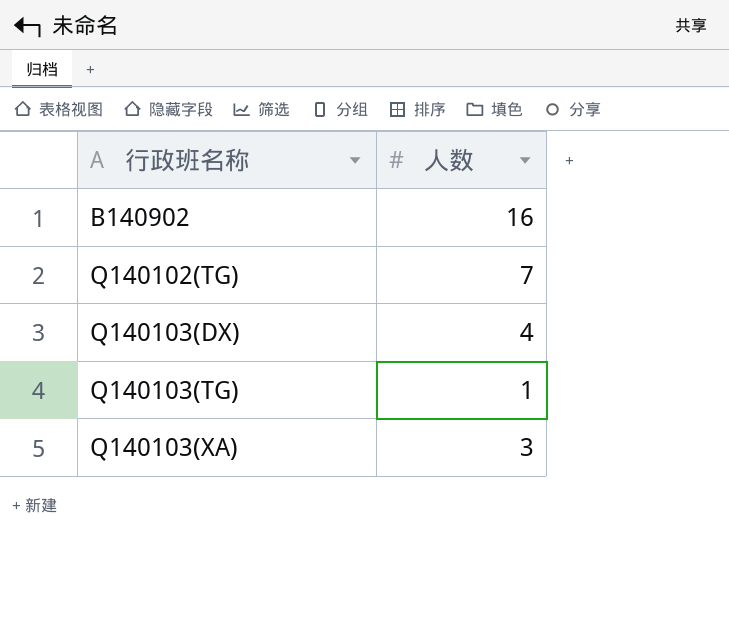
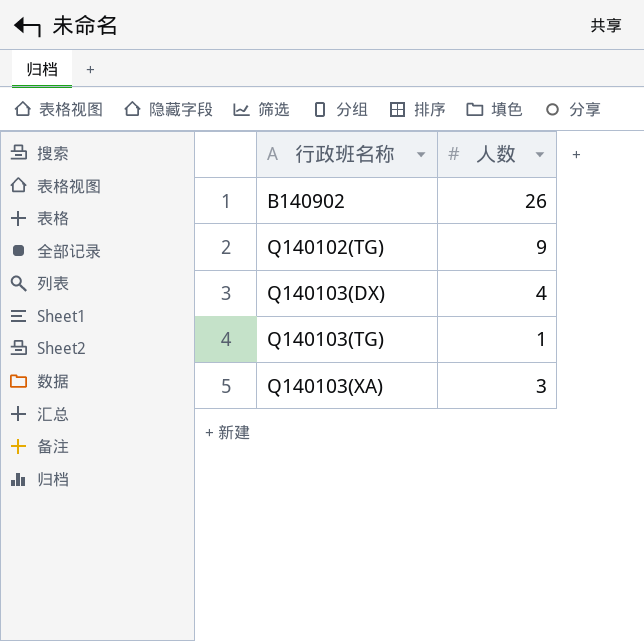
B140902 | 人数: 16 -> 26
Q140102(TG) | 人数: 7 -> 9

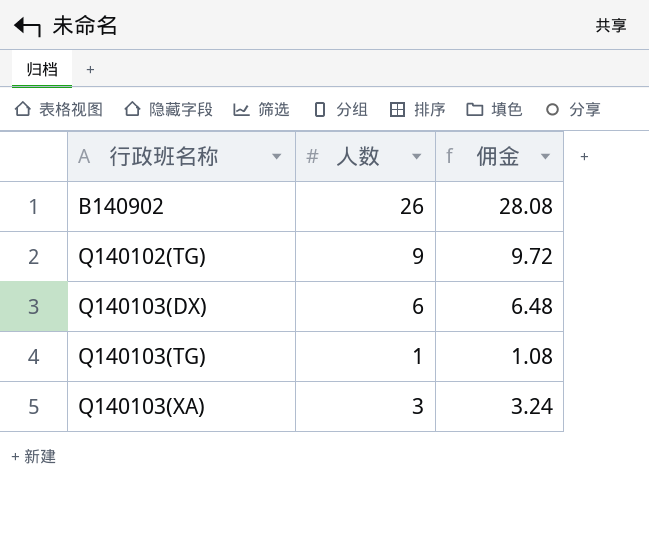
column 佣金 | formula: none -> [人数] * 1.08
Q140103(DX) | 人数: 4 -> 6

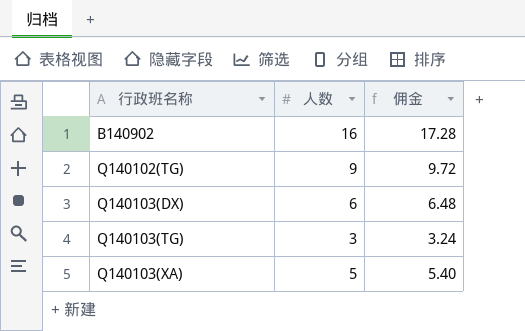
B140902 | 人数: 26 -> 16
B140902 | 佣金: 28.08 -> 17.28
Q140103(TG) | 人数: 1 -> 3
Q140103(TG) | 佣金: 1.08 -> 3.24
Q140103(XA) | 人数: 3 -> 5
Q140103(XA) | 佣金: 3.24 -> 5.40

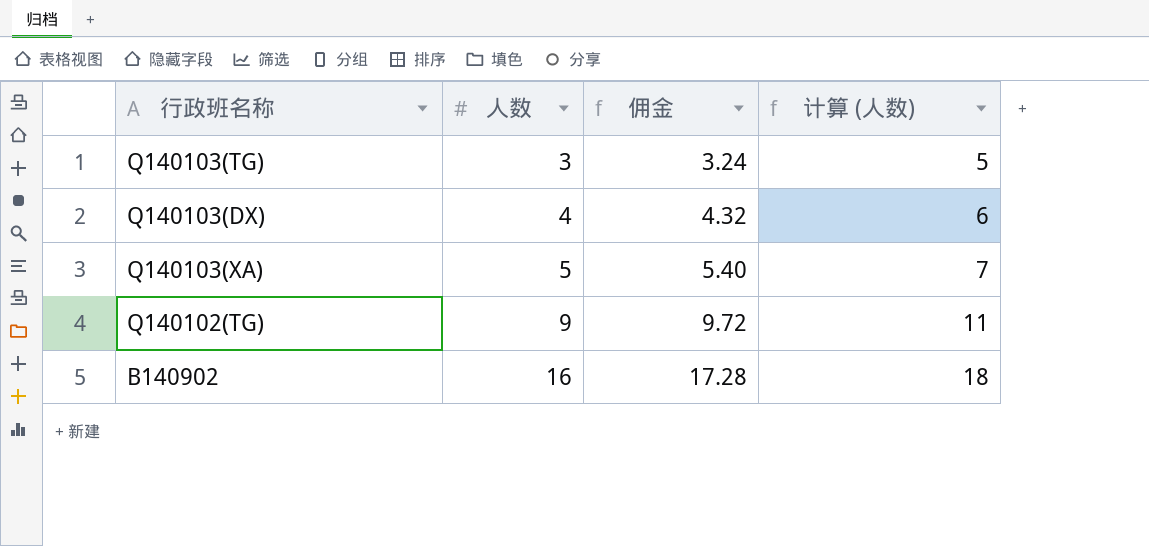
row order: 行政班名称 ascending -> 人数 ascending
column 计算 (人数) | formula: none -> [人数] + 2
Q140103(DX) | 人数: 6 -> 4
Q140103(DX) | 佣金: 6.48 -> 4.32

